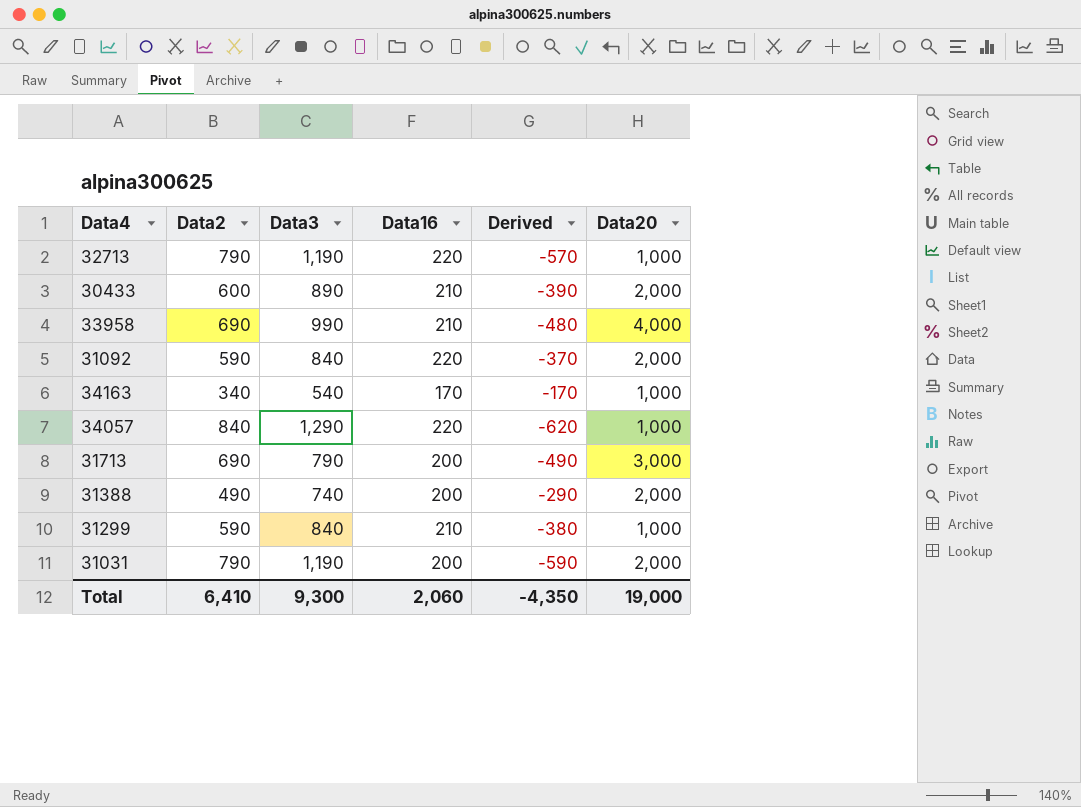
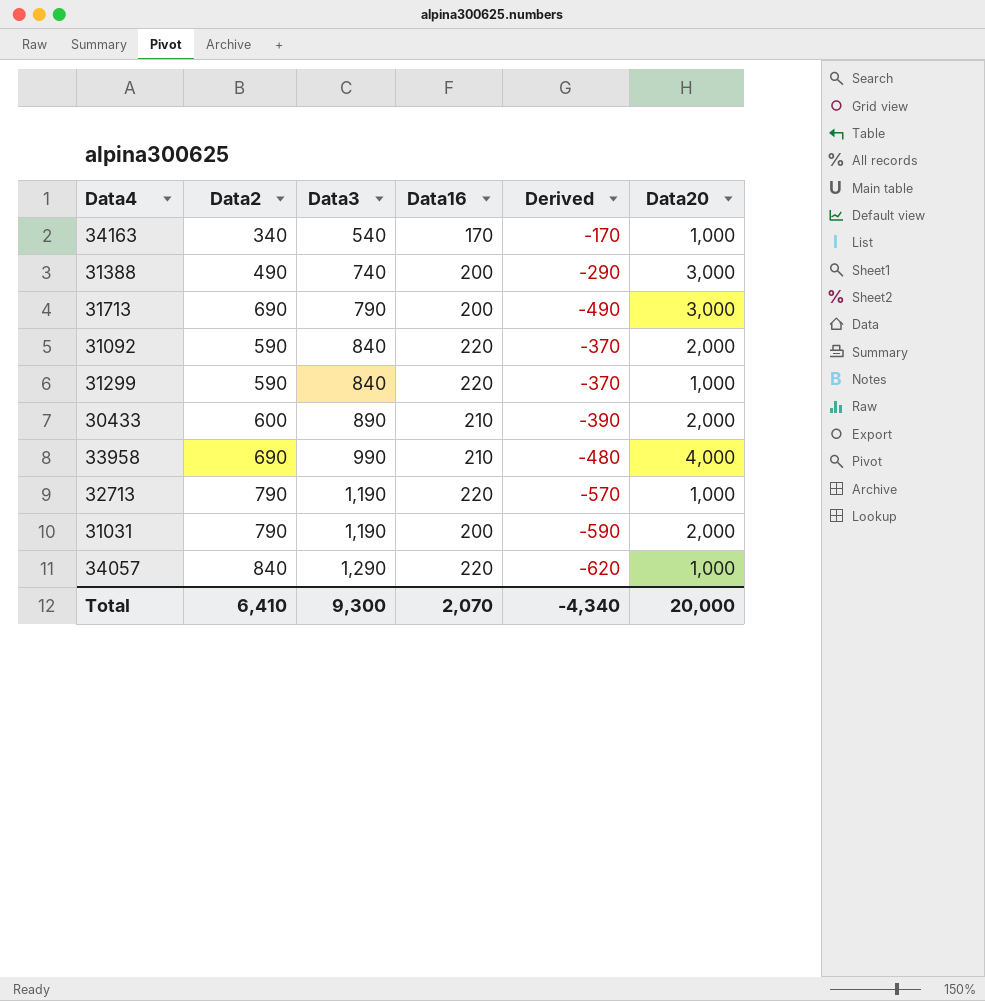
row order: none -> Data3 ascending
31388 | Data20: 2,000 -> 3,000
31299 | Data16: 210 -> 220
31299 | Derived: -380 -> -370
Total | Data16: 2,060 -> 2,070
Total | Derived: -4,350 -> -4,340
Total | Data20: 19,000 -> 20,000

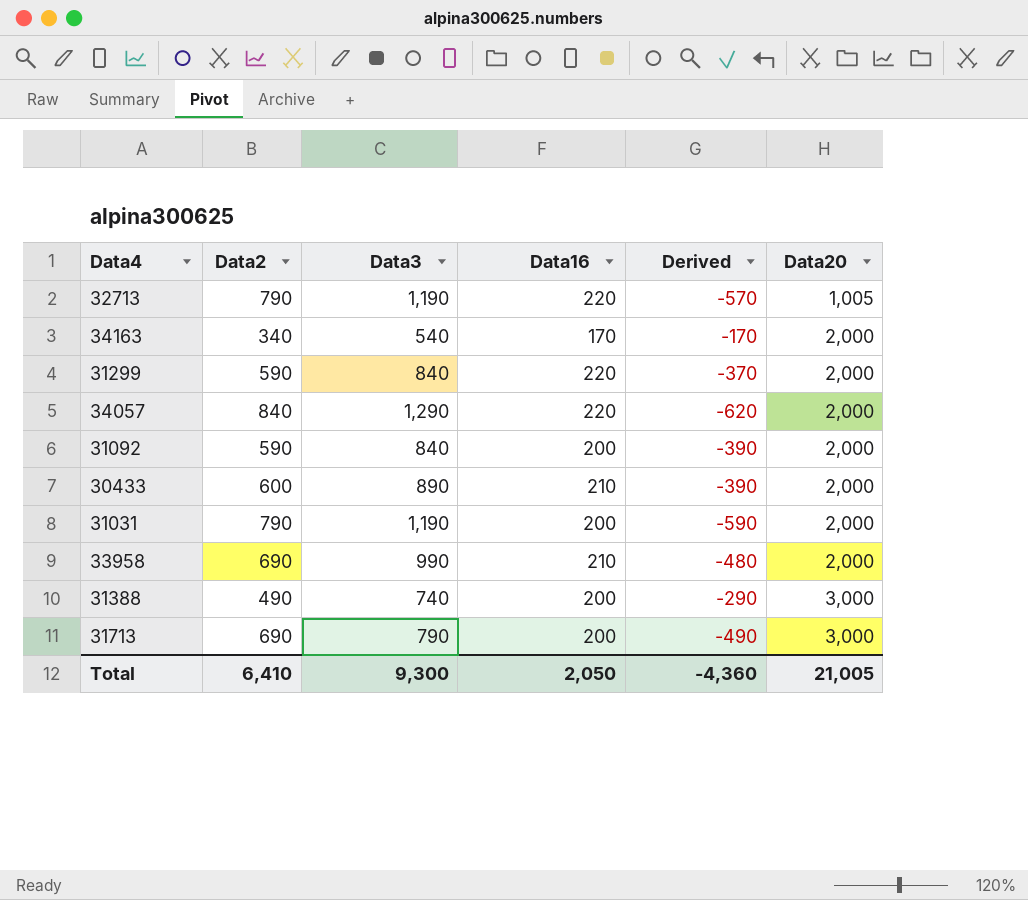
row order: Data3 ascending -> Data20 ascending
32713 | Data20: 1,000 -> 1,005
34163 | Data20: 1,000 -> 2,000
31299 | Data20: 1,000 -> 2,000
34057 | Data20: 1,000 -> 2,000
31092 | Data16: 220 -> 200
31092 | Derived: -370 -> -390
33958 | Data20: 4,000 -> 2,000
Total | Data16: 2,070 -> 2,050
Total | Derived: -4,340 -> -4,360
Total | Data20: 20,000 -> 21,005

